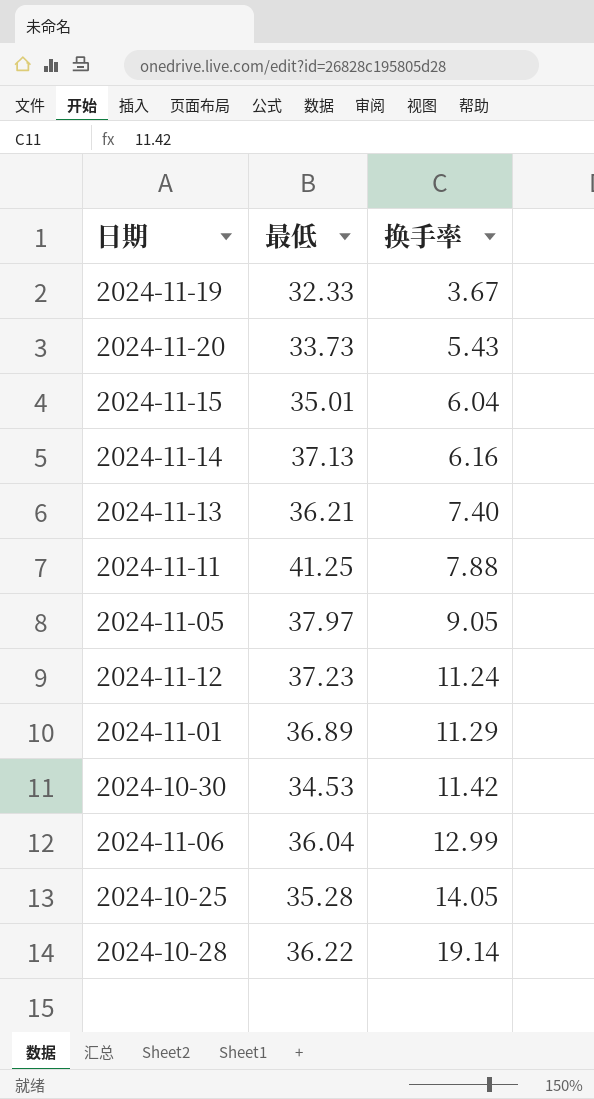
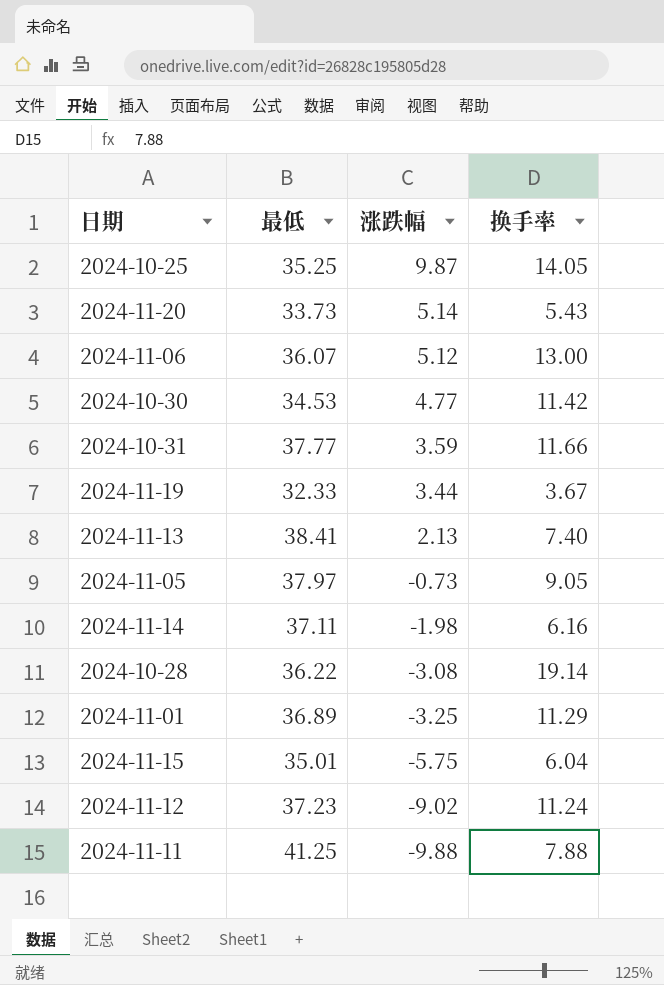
row order: 换手率 ascending -> 涨跌幅 descending
column 涨跌幅 | position: none -> 3
2024-10-25 | 最低: 35.28 -> 35.25
2024-11-06 | 最低: 36.04 -> 36.07
2024-11-06 | 换手率: 12.99 -> 13.00
row 2024-10-31: none -> 37.77 | 3.59 | 11.66
2024-11-13 | 最低: 36.21 -> 38.41
2024-11-14 | 最低: 37.13 -> 37.11

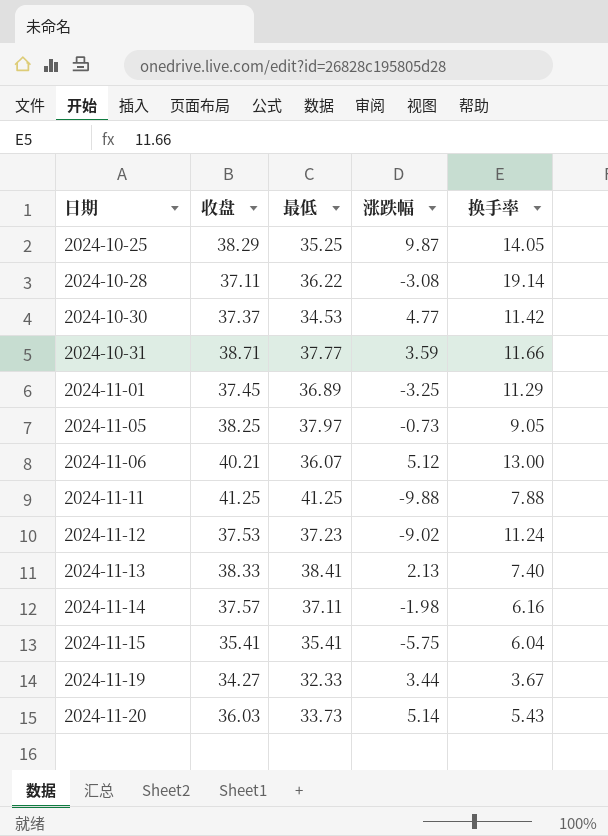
row order: 涨跌幅 descending -> 日期 ascending
column 收盘 | position: none -> 2
2024-11-15 | 最低: 35.01 -> 35.41

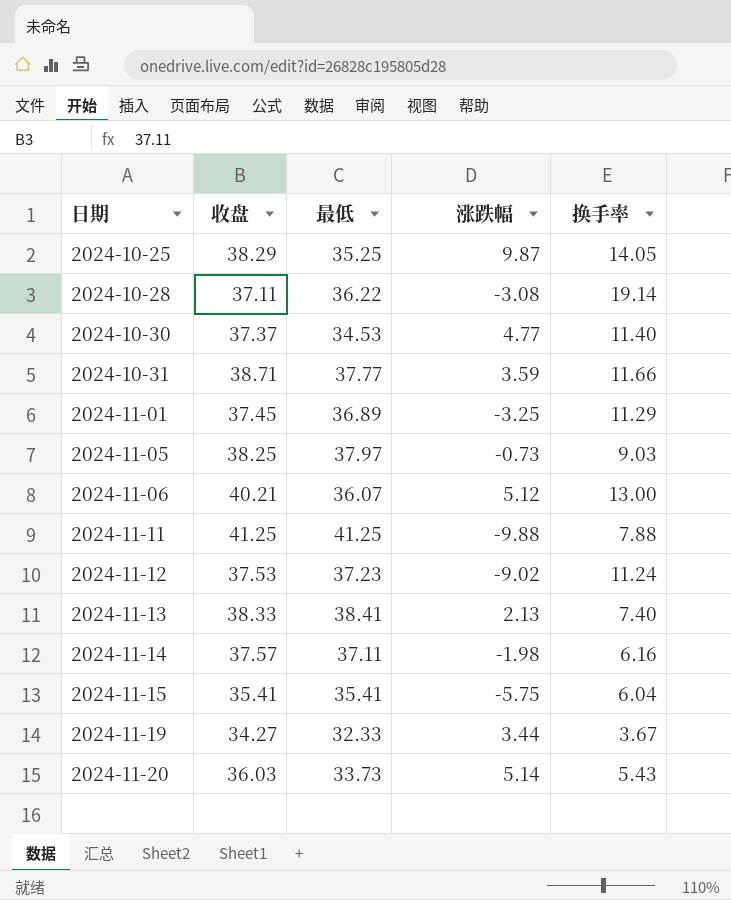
2024-10-30 | 换手率: 11.42 -> 11.40
2024-11-05 | 换手率: 9.05 -> 9.03

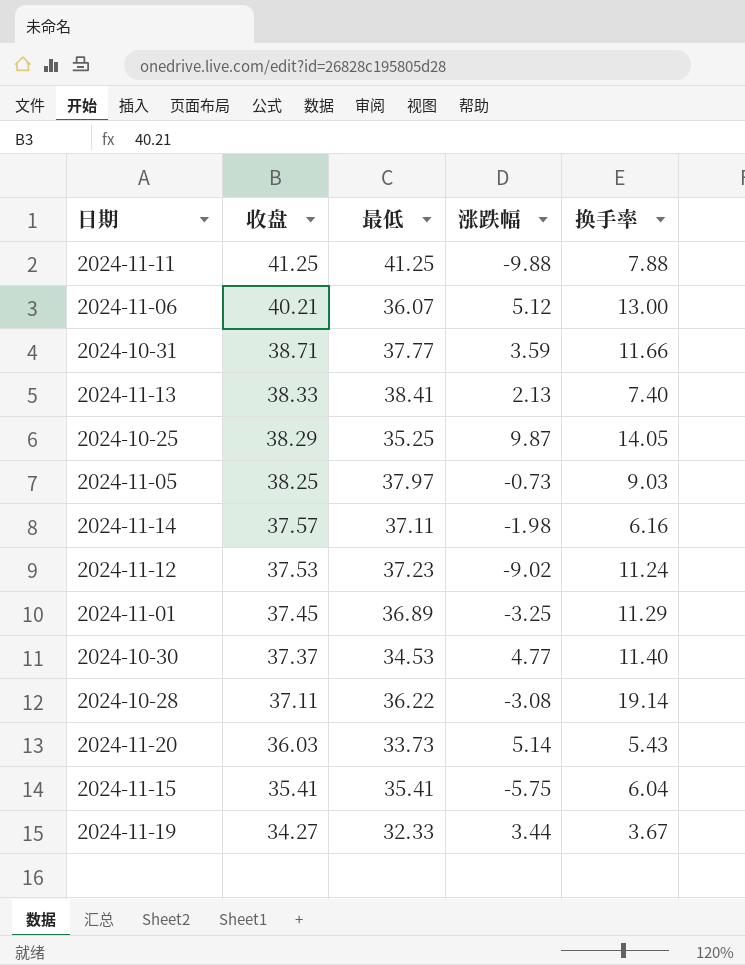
row order: 日期 ascending -> 收盘 descending

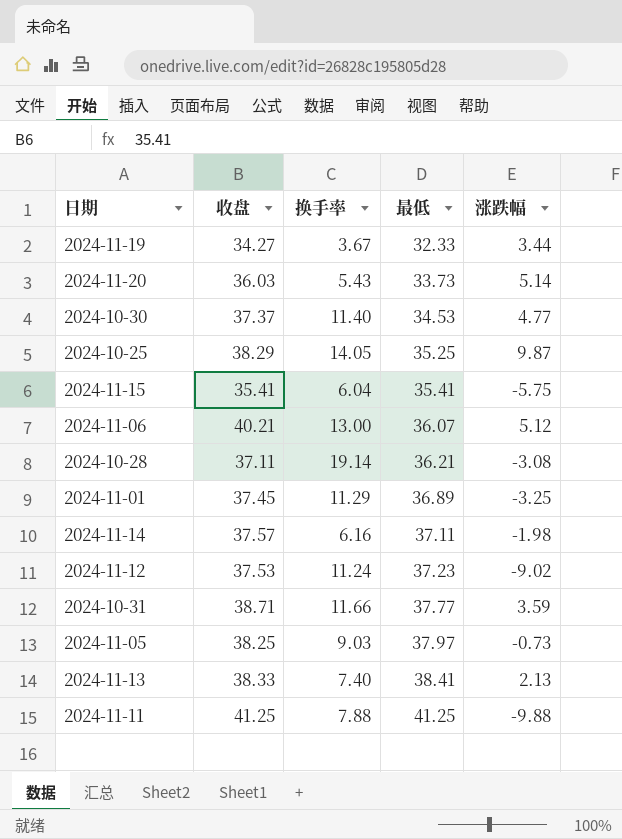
row order: 收盘 descending -> 最低 ascending
column 换手率 | position: 5 -> 3
2024-10-28 | 最低: 36.22 -> 36.21

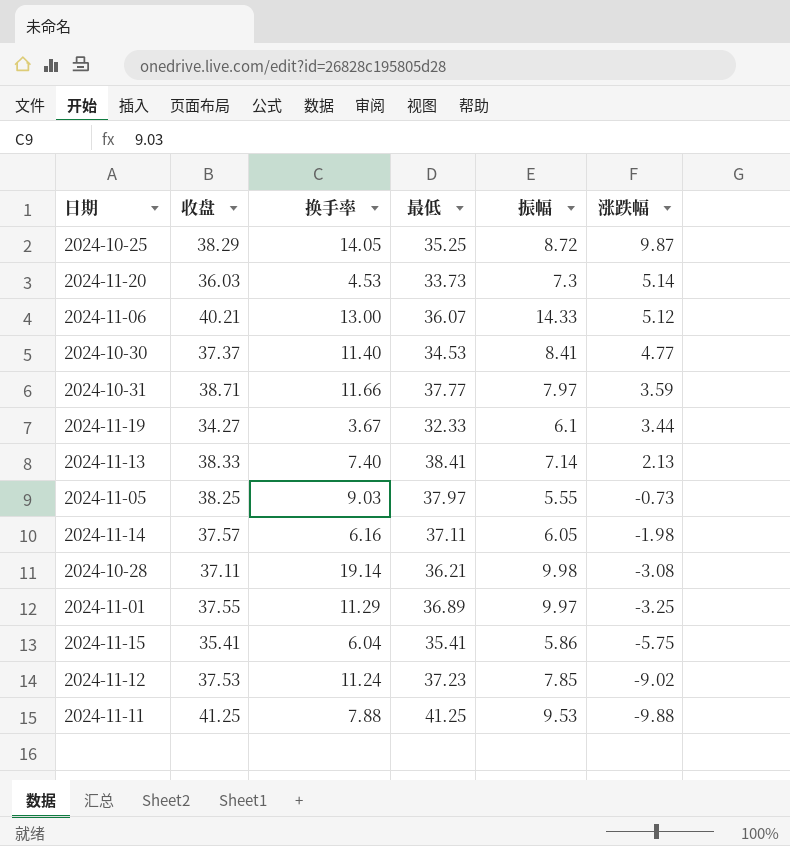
row order: 最低 ascending -> 涨跌幅 descending
column 振幅 | position: none -> 5
2024-11-20 | 换手率: 5.43 -> 4.53
2024-11-01 | 收盘: 37.45 -> 37.55

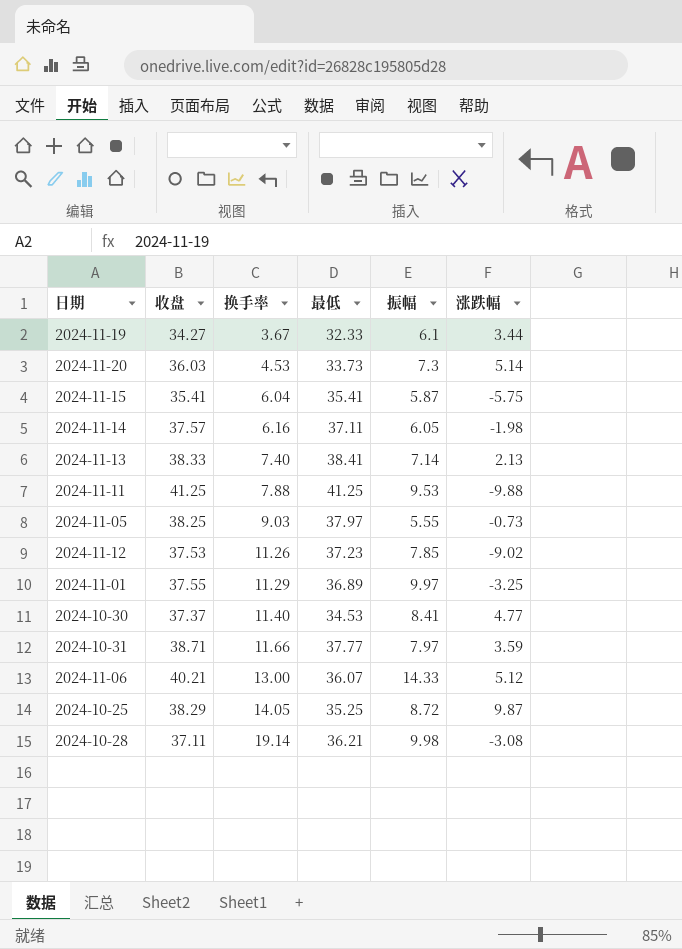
row order: 涨跌幅 descending -> 换手率 ascending
2024-11-15 | 振幅: 5.86 -> 5.87
2024-11-12 | 换手率: 11.24 -> 11.26

